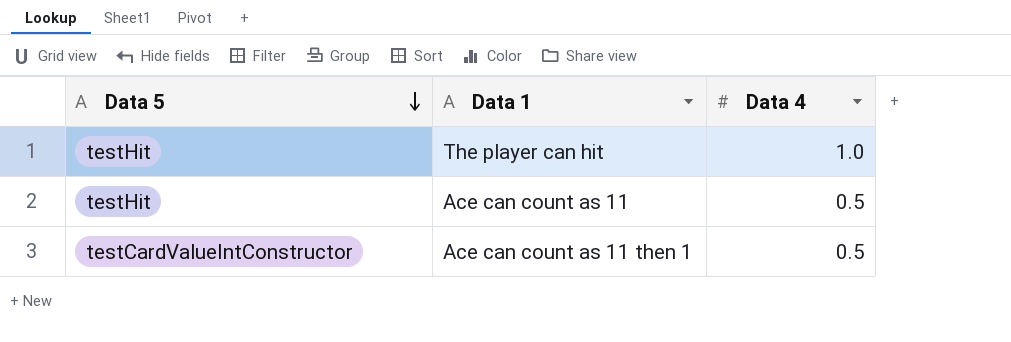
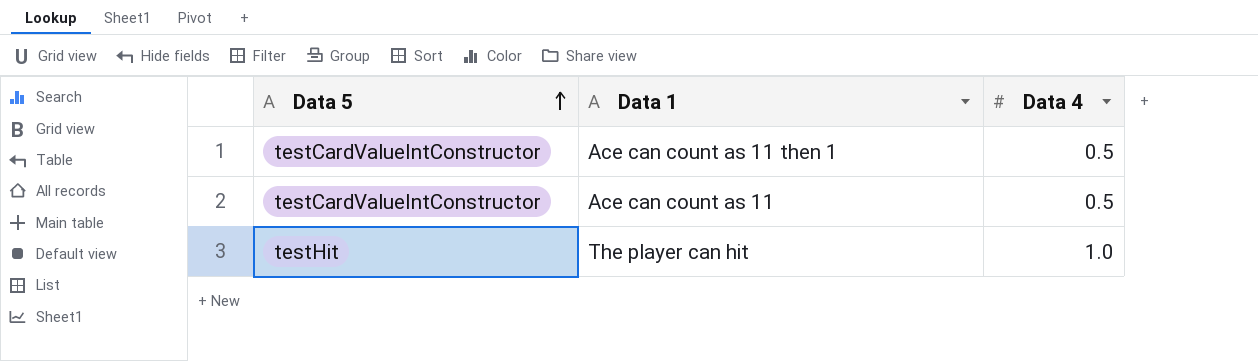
row order: Data 5 descending -> Data 5 ascending
Ace can count as 11 | Data 5: testHit -> testCardValueIntConstructor

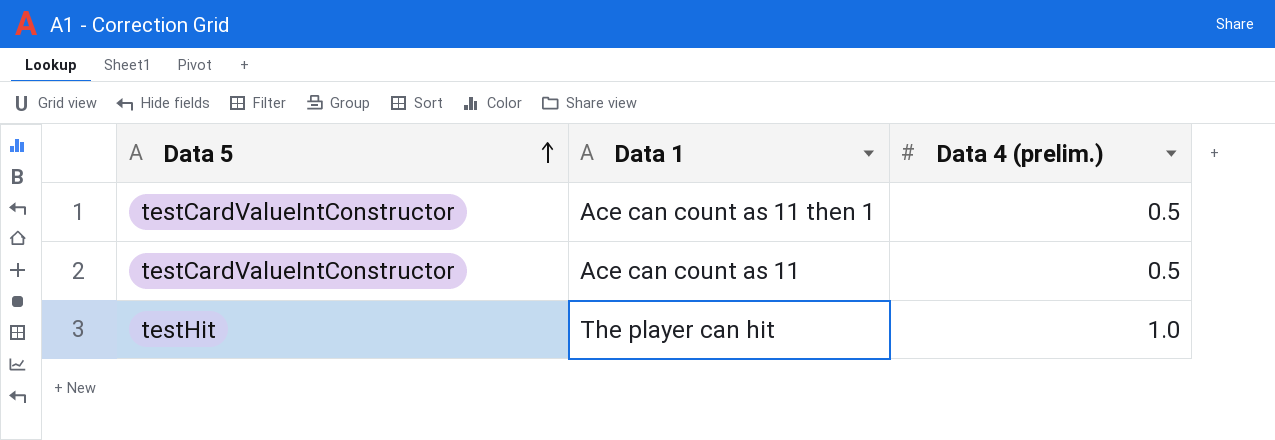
column name: Data 4 -> Data 4 (prelim.)

